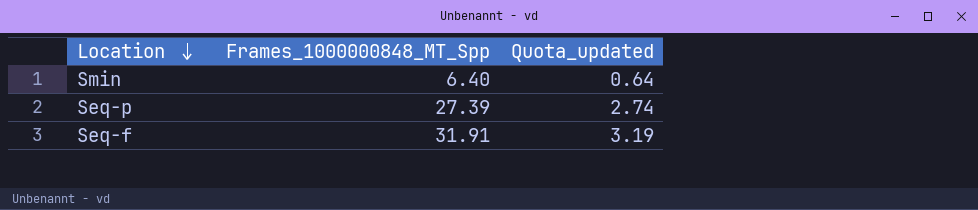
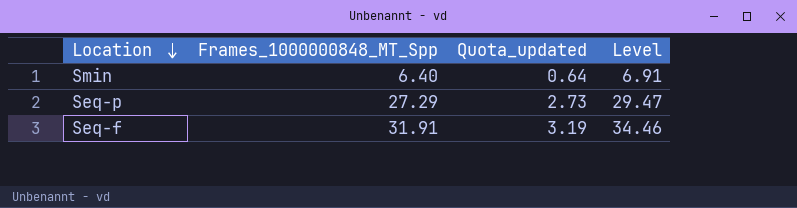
column Level | formula: none -> [Frames_1000000848_MT_Spp] * 1.08
Seq-p | Frames_1000000848_MT_Spp: 27.39 -> 27.29
Seq-p | Quota_updated: 2.74 -> 2.73

